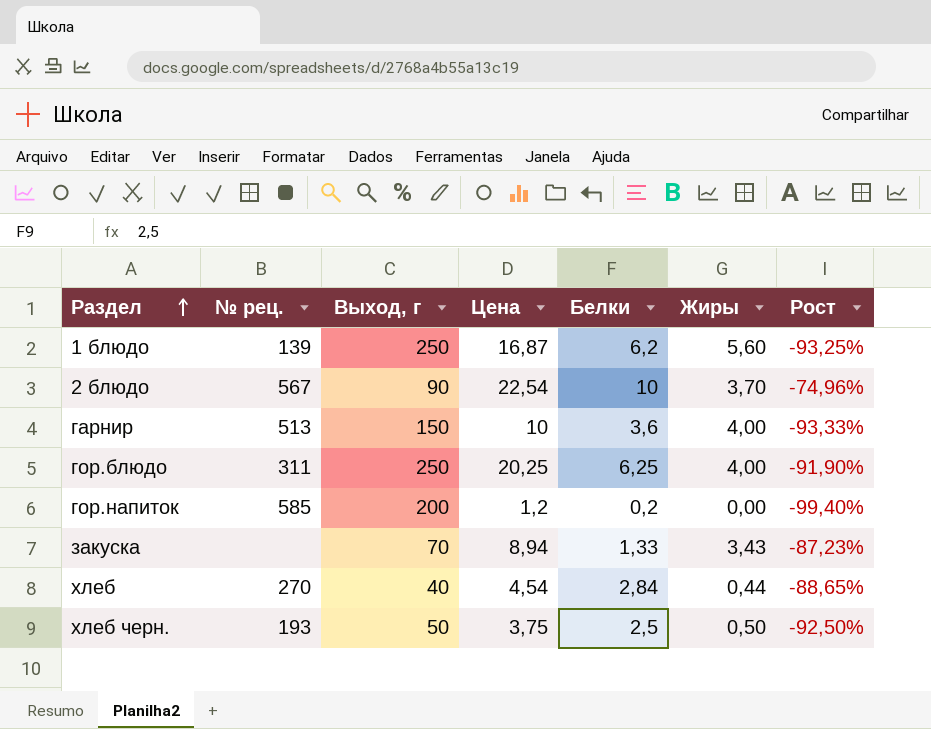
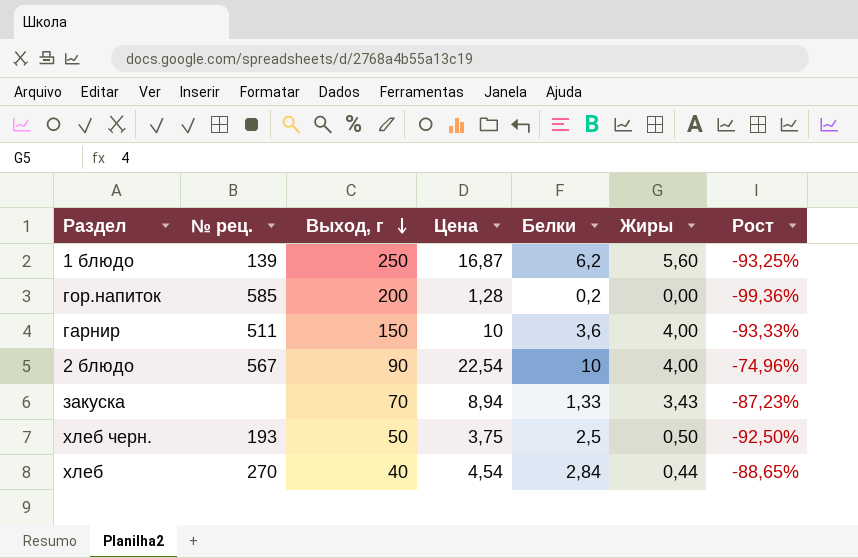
row order: Раздел ascending -> Выход, г descending
row гор.блюдо: 311 | 250 | 20,25 | 6,25 | 4,00 | -91,90% -> none
гор.напиток | Цена: 1,2 -> 1,28
гор.напиток | Рост: -99,40% -> -99,36%
гарнир | № рец.: 513 -> 511
2 блюдо | Жиры: 3,70 -> 4,00

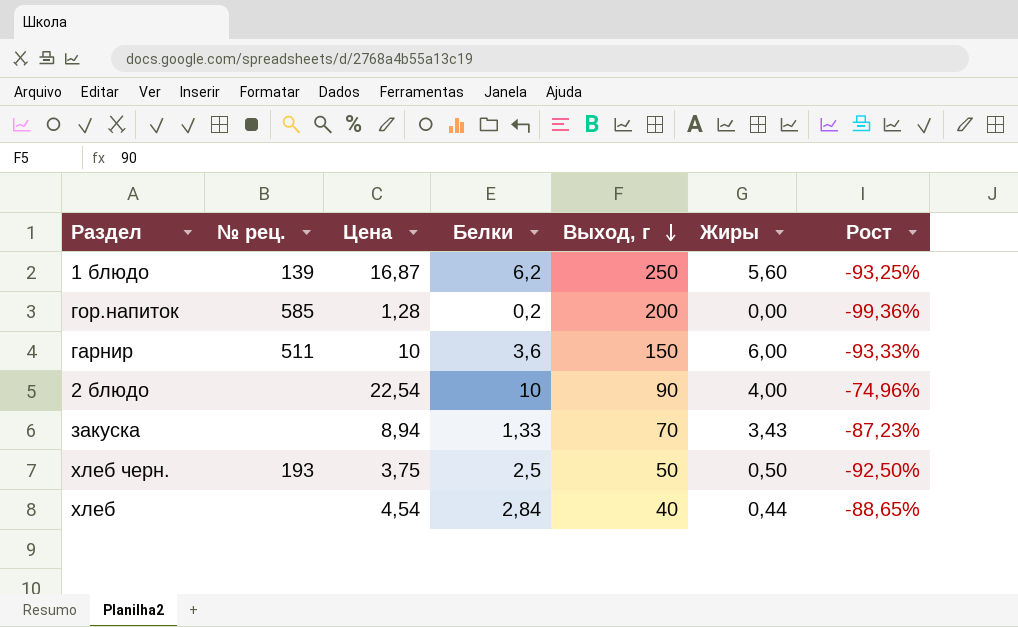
column Выход, г | position: 3 -> 5
гарнир | Жиры: 4,00 -> 6,00
2 блюдо | № рец.: 567 -> none
хлеб | № рец.: 270 -> none

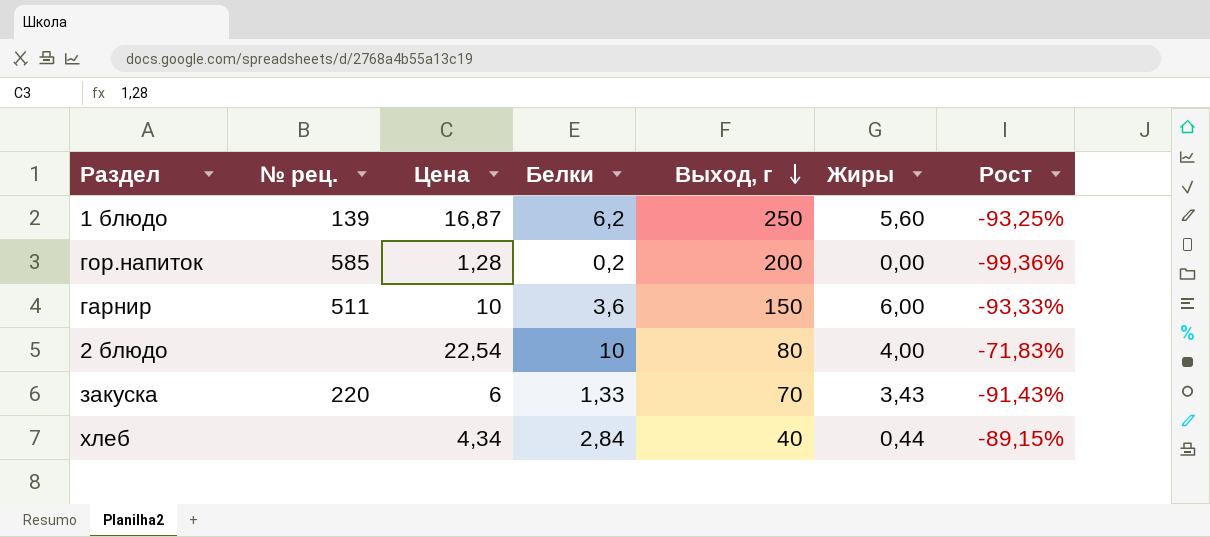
row хлеб черн.: 193 | 3,75 | 2,5 | 50 | 0,50 | -92,50% -> none
2 блюдо | Выход, г: 90 -> 80
2 блюдо | Рост: -74,96% -> -71,83%
закуска | № рец.: none -> 220
закуска | Цена: 8,94 -> 6
закуска | Рост: -87,23% -> -91,43%
хлеб | Цена: 4,54 -> 4,34
хлеб | Рост: -88,65% -> -89,15%

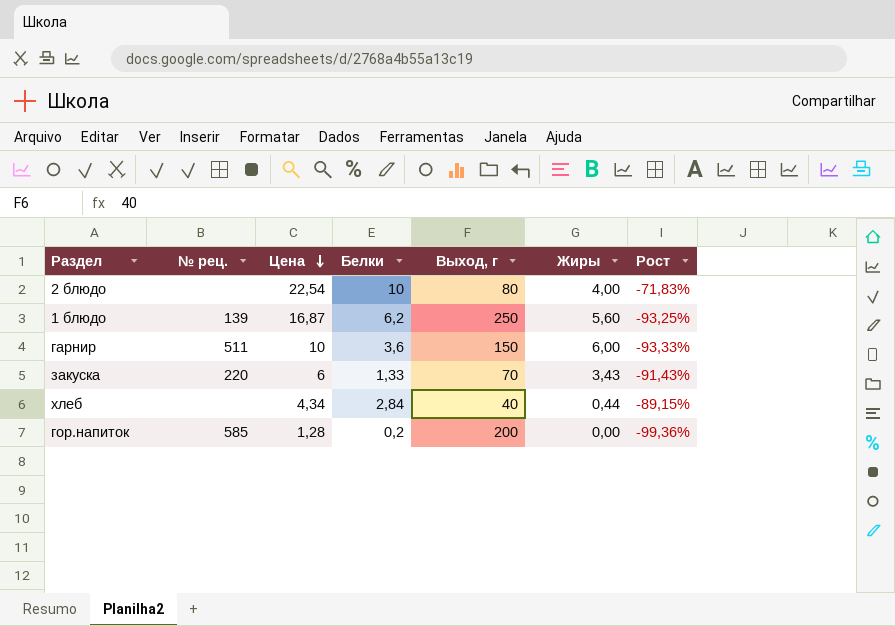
row order: Выход, г descending -> Цена descending

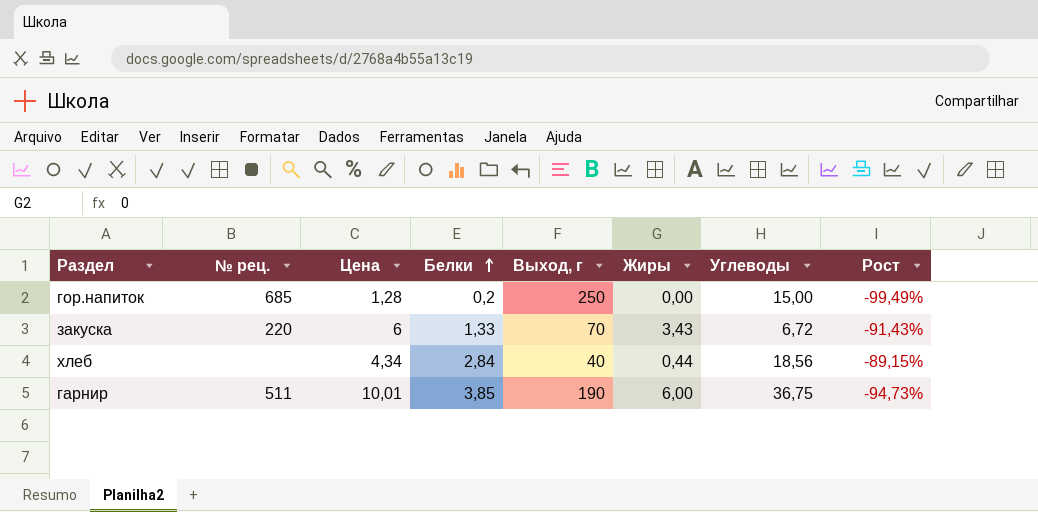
row order: Цена descending -> Белки ascending
column Углеводы | position: none -> 7
row 2 блюдо: none | 22,54 | 10 | 80 | 4,00 | -71,83% -> none
row 1 блюдо: 139 | 16,87 | 6,2 | 250 | 5,60 | -93,25% -> none
гор.напиток | № рец.: 585 -> 685
гор.напиток | Выход, г: 200 -> 250
гор.напиток | Рост: -99,36% -> -99,49%
гарнир | Цена: 10 -> 10,01
гарнир | Белки: 3,6 -> 3,85
гарнир | Выход, г: 150 -> 190
гарнир | Рост: -93,33% -> -94,73%

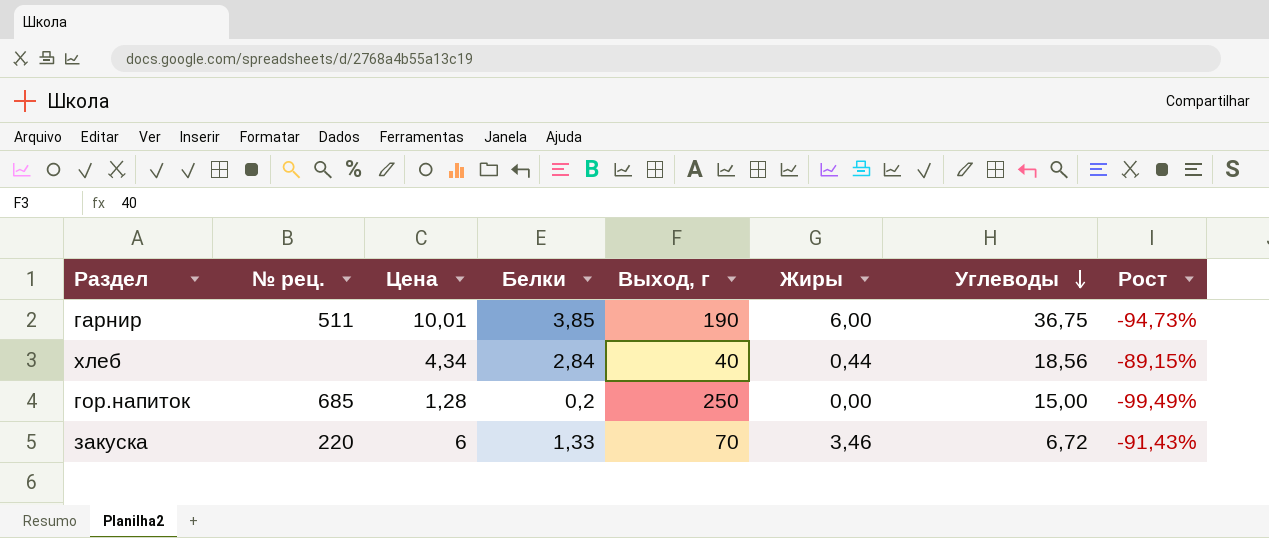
row order: Белки ascending -> Углеводы descending
закуска | Жиры: 3,43 -> 3,46

